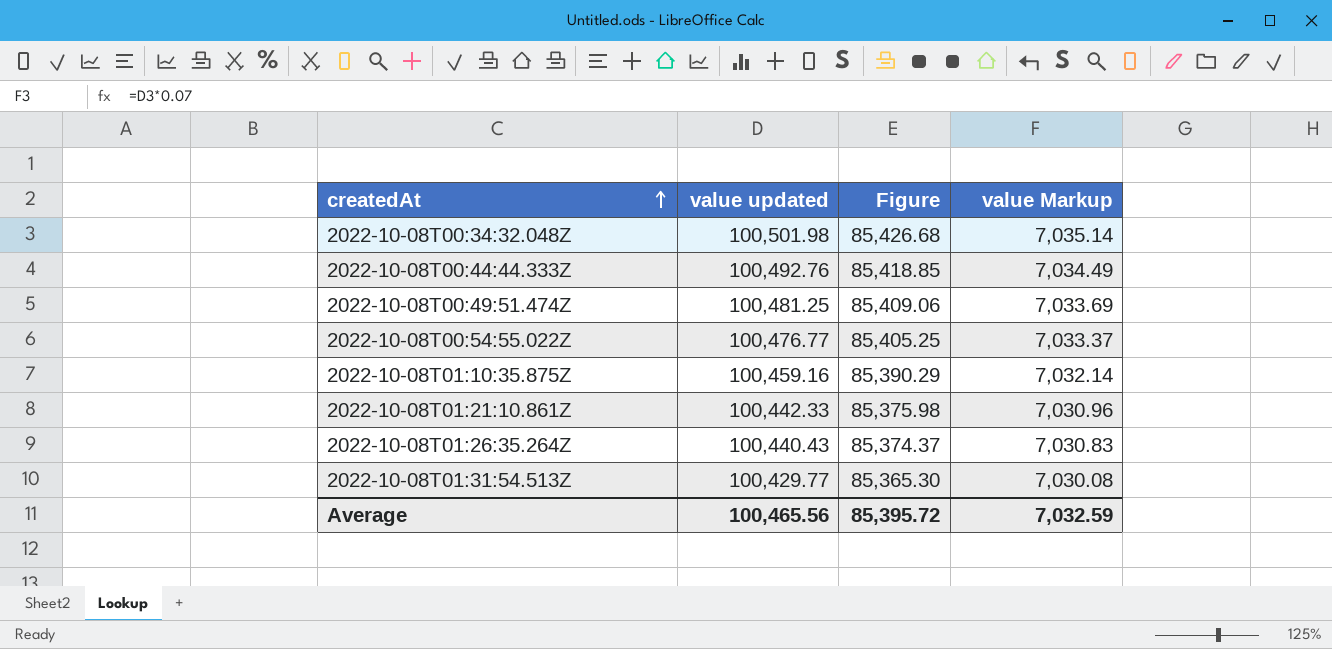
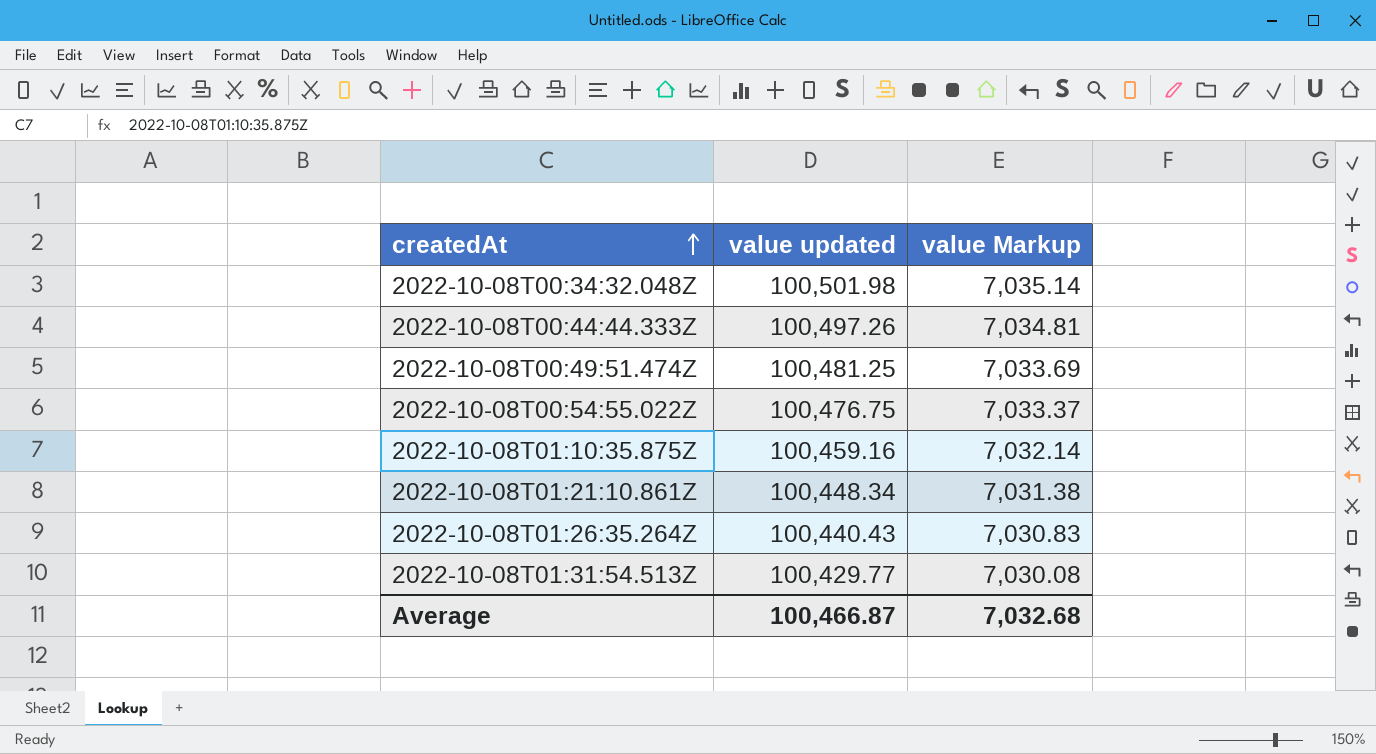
column Figure | formula: [value updated] * 0.85 -> none
2022-10-08T00:44:44.333Z | value updated: 100,492.76 -> 100,497.26
2022-10-08T00:44:44.333Z | value Markup: 7,034.49 -> 7,034.81
2022-10-08T00:54:55.022Z | value updated: 100,476.77 -> 100,476.75
2022-10-08T01:21:10.861Z | value updated: 100,442.33 -> 100,448.34
2022-10-08T01:21:10.861Z | value Markup: 7,030.96 -> 7,031.38
Average | value updated: 100,465.56 -> 100,466.87
Average | value Markup: 7,032.59 -> 7,032.68

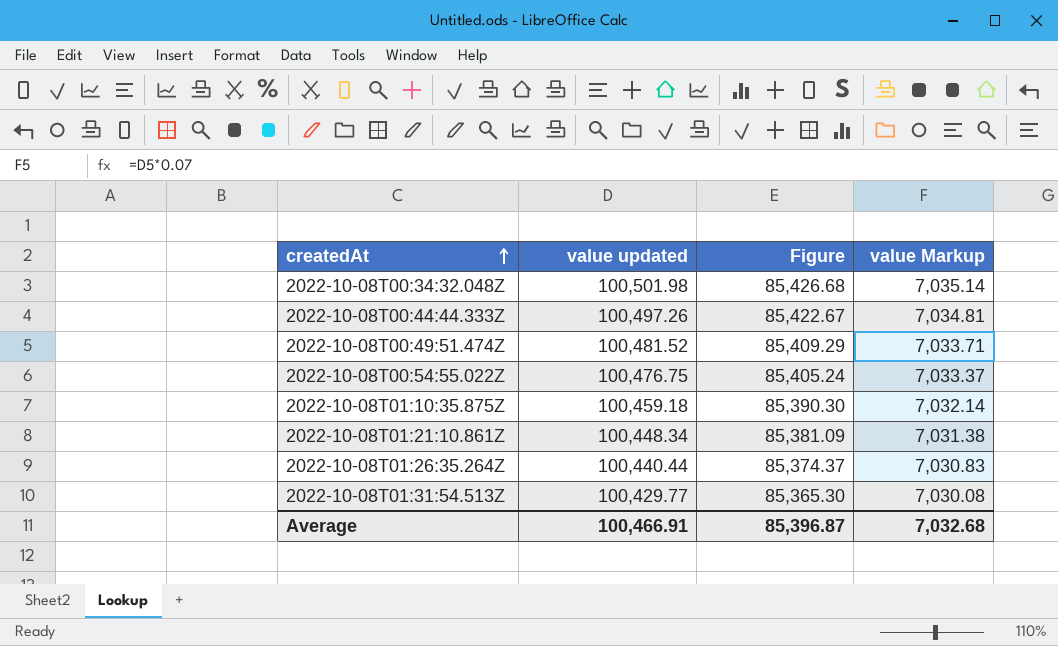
column Figure | formula: none -> [value updated] * 0.85
2022-10-08T00:49:51.474Z | value updated: 100,481.25 -> 100,481.52
2022-10-08T00:49:51.474Z | value Markup: 7,033.69 -> 7,033.71
2022-10-08T01:10:35.875Z | value updated: 100,459.16 -> 100,459.18
2022-10-08T01:26:35.264Z | value updated: 100,440.43 -> 100,440.44
Average | value updated: 100,466.87 -> 100,466.91

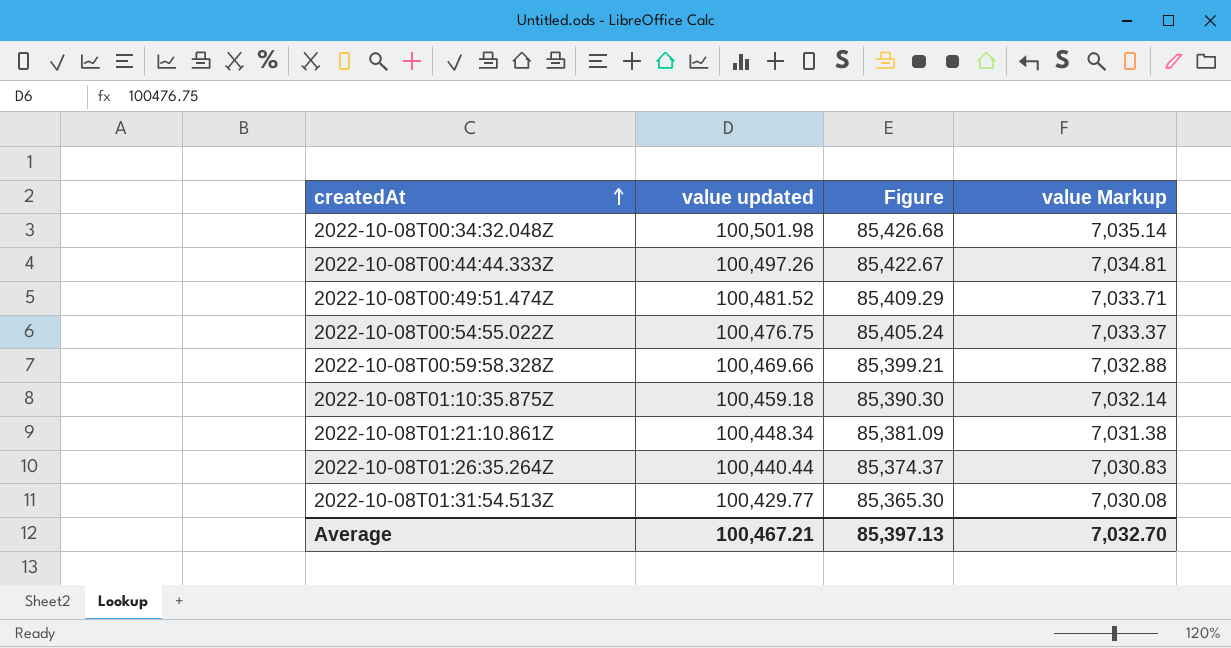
row 2022-10-08T00:59:58.328Z: none -> 100,469.66 | 85,399.21 | 7,032.88
Average | value updated: 100,466.91 -> 100,467.21
Average | Figure: 85,396.87 -> 85,397.13
Average | value Markup: 7,032.68 -> 7,032.70

